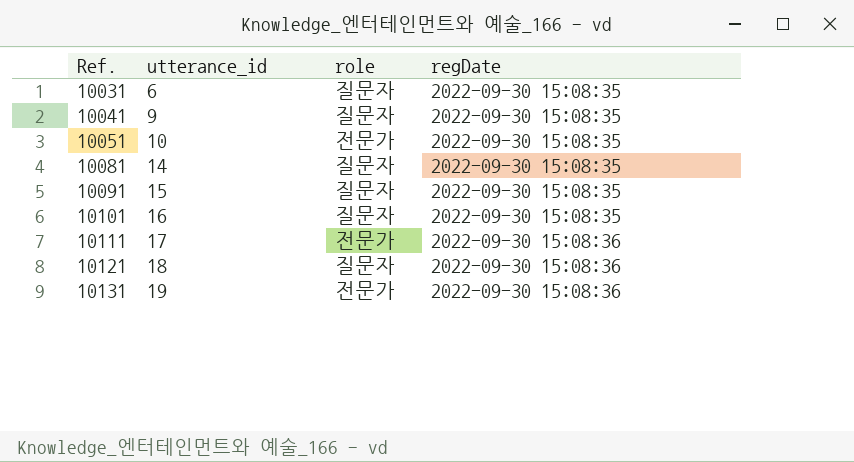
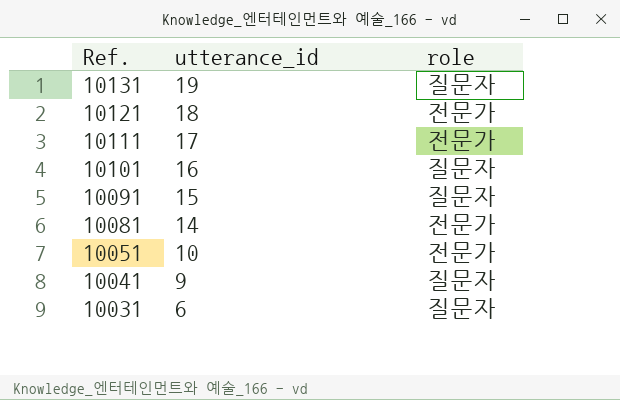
row order: Ref. ascending -> Ref. descending
column regDate | position: 4 -> none
10131 | role: 전문가 -> 질문자
10121 | role: 질문자 -> 전문가
10081 | role: 질문자 -> 전문가

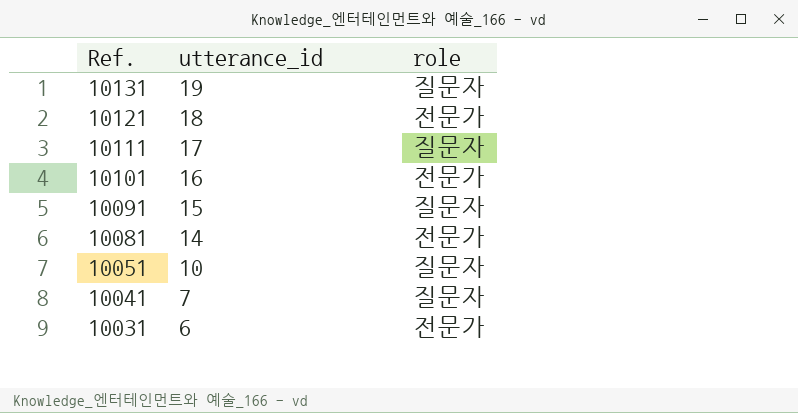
10111 | role: 전문가 -> 질문자
10101 | role: 질문자 -> 전문가
10051 | role: 전문가 -> 질문자
10041 | utterance_id: 9 -> 7
10031 | role: 질문자 -> 전문가

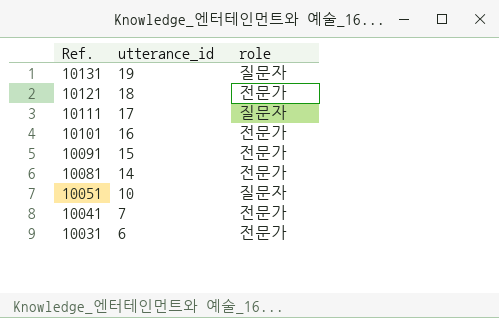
10091 | role: 질문자 -> 전문가
10041 | role: 질문자 -> 전문가

